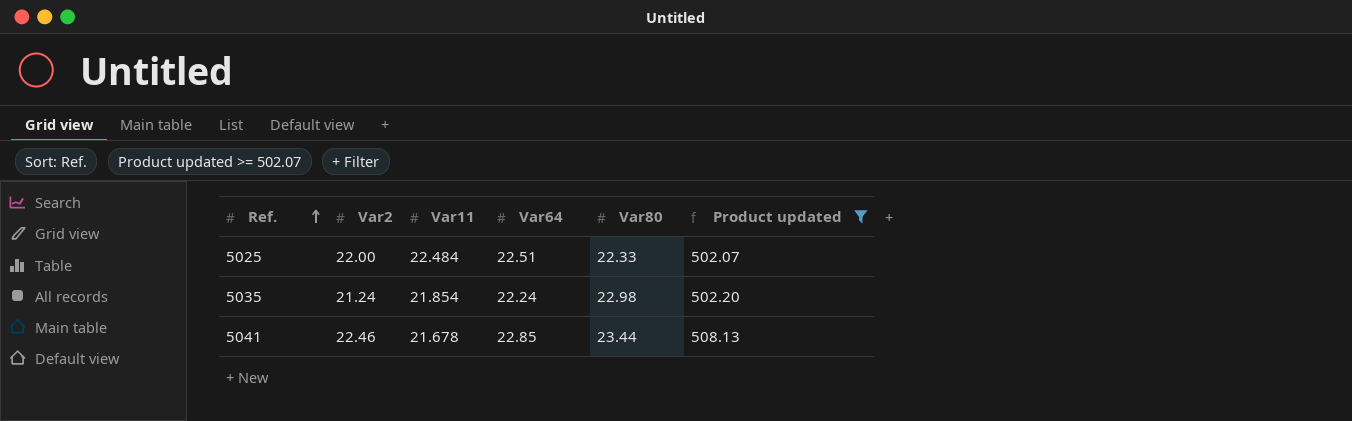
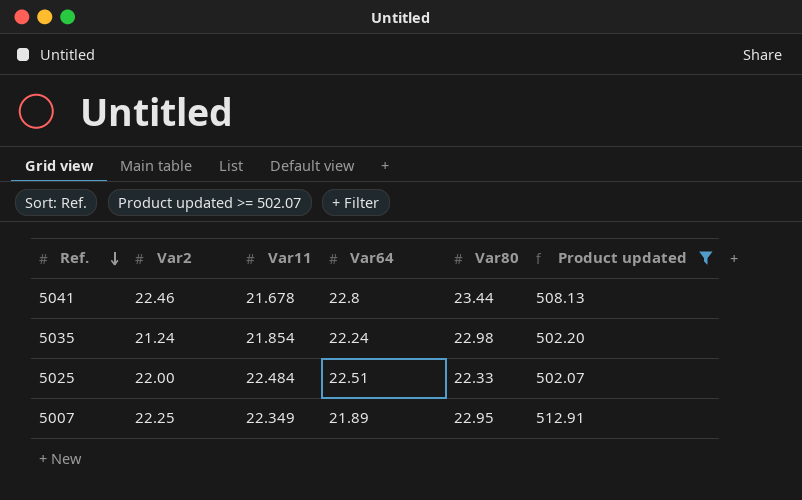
row order: Ref. ascending -> Ref. descending
5041 | Var64: 22.85 -> 22.8
row 5007: none -> 22.25 | 22.349 | 21.89 | 22.95 | 512.91

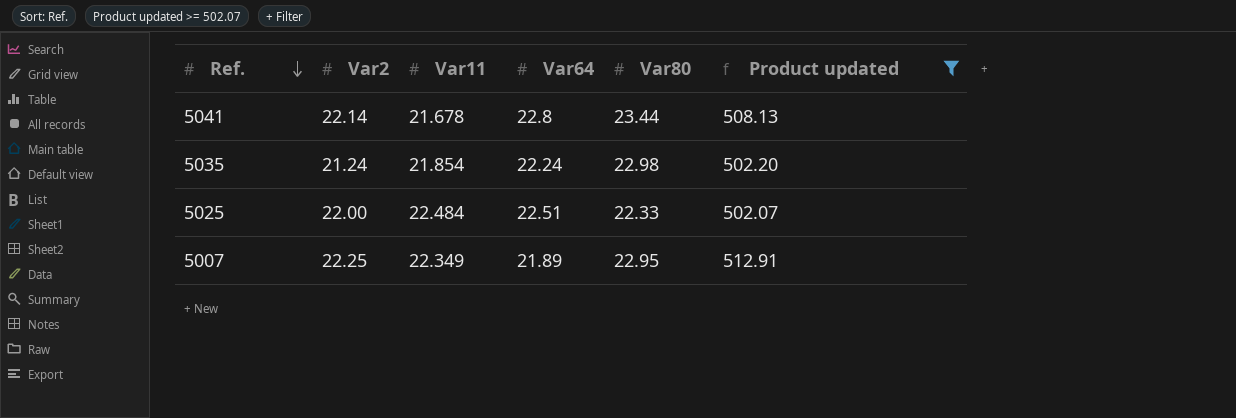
5041 | Var2: 22.46 -> 22.14

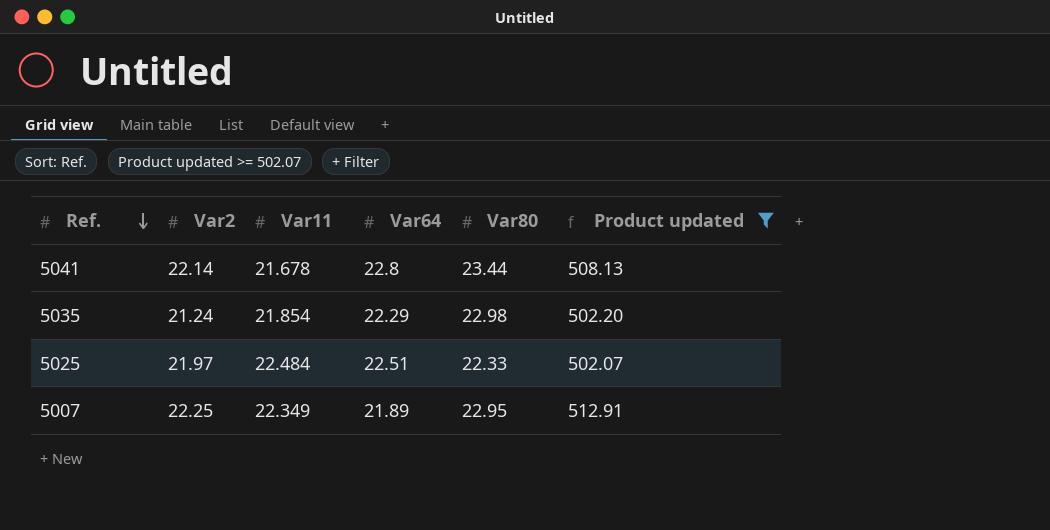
5035 | Var64: 22.24 -> 22.29
5025 | Var2: 22.00 -> 21.97

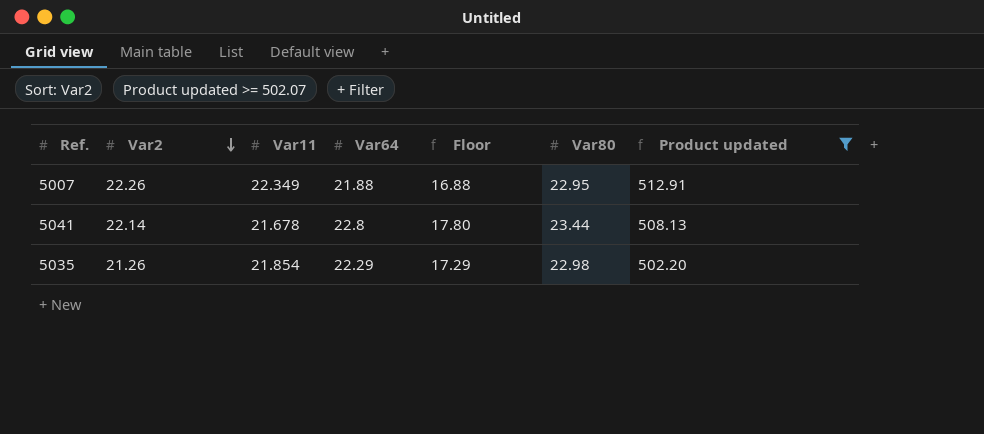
row order: Ref. descending -> Var2 descending
column Floor | formula: none -> [Var64] - 5
row 5025: 21.97 | 22.484 | 22.51 | 22.33 | 502.07 -> none
5007 | Var2: 22.25 -> 22.26
5007 | Var64: 21.89 -> 21.88
5035 | Var2: 21.24 -> 21.26

